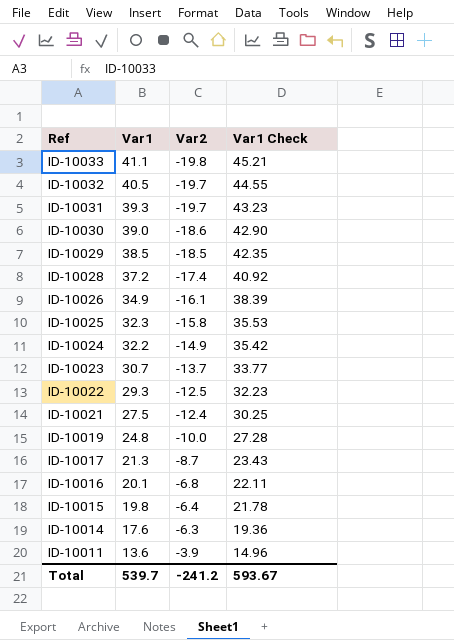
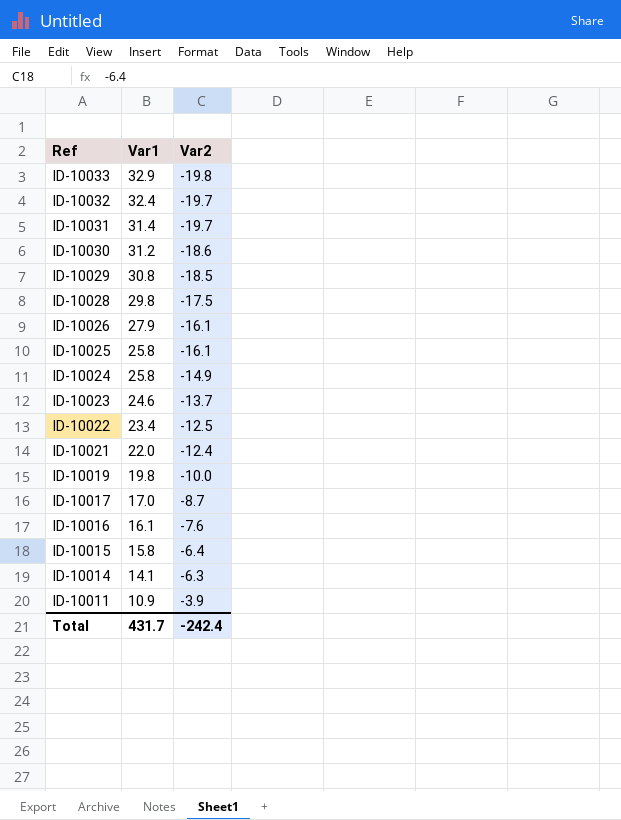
column Var1 Check | formula: [Var1] * 1.1 -> none
ID-10033 | Var1: 41.1 -> 32.9
ID-10032 | Var1: 40.5 -> 32.4
ID-10031 | Var1: 39.3 -> 31.4
ID-10030 | Var1: 39.0 -> 31.2
ID-10029 | Var1: 38.5 -> 30.8
ID-10028 | Var1: 37.2 -> 29.8
ID-10028 | Var2: -17.4 -> -17.5
ID-10026 | Var1: 34.9 -> 27.9
ID-10025 | Var1: 32.3 -> 25.8
ID-10025 | Var2: -15.8 -> -16.1
ID-10024 | Var1: 32.2 -> 25.8
ID-10023 | Var1: 30.7 -> 24.6
ID-10022 | Var1: 29.3 -> 23.4
ID-10021 | Var1: 27.5 -> 22.0
ID-10019 | Var1: 24.8 -> 19.8
ID-10017 | Var1: 21.3 -> 17.0
ID-10016 | Var1: 20.1 -> 16.1
ID-10016 | Var2: -6.8 -> -7.6
ID-10015 | Var1: 19.8 -> 15.8
ID-10014 | Var1: 17.6 -> 14.1
ID-10011 | Var1: 13.6 -> 10.9
Total | Var1: 539.7 -> 431.7
Total | Var2: -241.2 -> -242.4

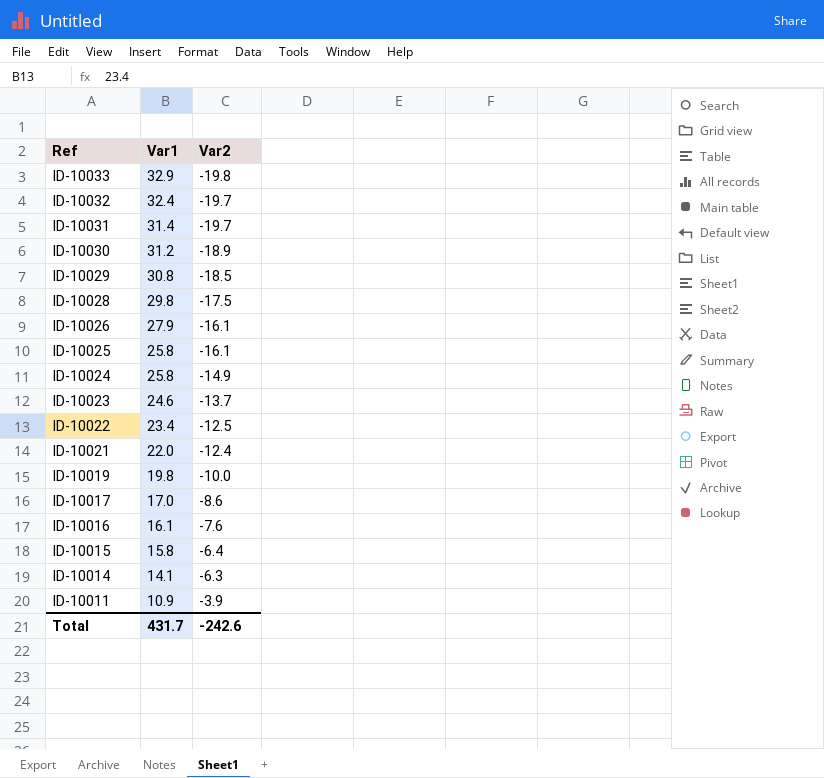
ID-10030 | Var2: -18.6 -> -18.9
ID-10017 | Var2: -8.7 -> -8.6
Total | Var2: -242.4 -> -242.6

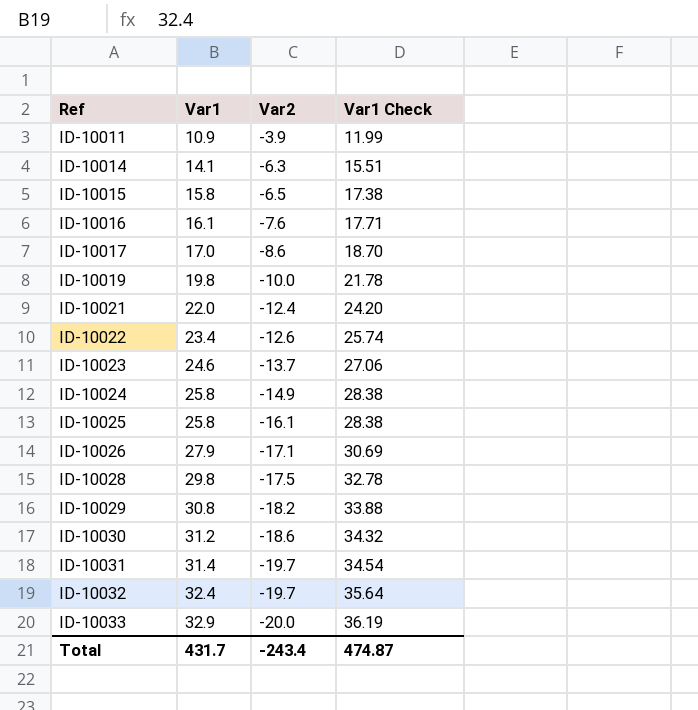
row order: Ref descending -> Ref ascending
column Var1 Check | formula: none -> [Var1] * 1.1
ID-10015 | Var2: -6.4 -> -6.5
ID-10022 | Var2: -12.5 -> -12.6
ID-10026 | Var2: -16.1 -> -17.1
ID-10029 | Var2: -18.5 -> -18.2
ID-10030 | Var2: -18.9 -> -18.6
ID-10033 | Var2: -19.8 -> -20.0
Total | Var2: -242.6 -> -243.4

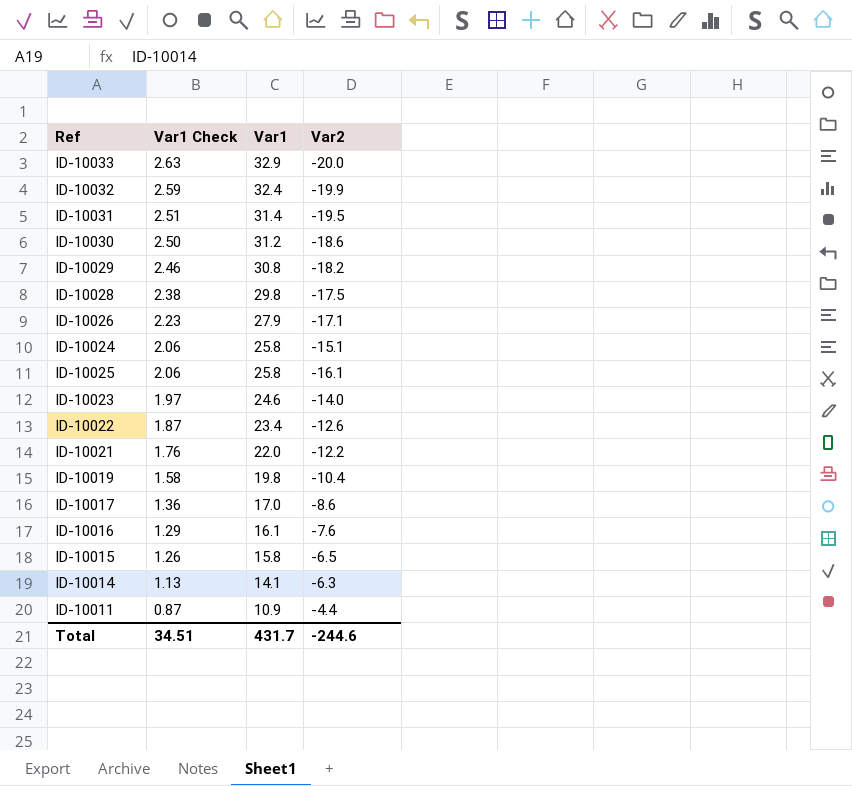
row order: Ref ascending -> Var1 Check descending
column Var1 Check | formula: [Var1] * 1.1 -> [Var1] * 0.08
column Var1 Check | position: 4 -> 2
ID-10032 | Var2: -19.7 -> -19.9
ID-10031 | Var2: -19.7 -> -19.5
ID-10024 | Var2: -14.9 -> -15.1
ID-10023 | Var2: -13.7 -> -14.0
ID-10021 | Var2: -12.4 -> -12.2
ID-10019 | Var2: -10.0 -> -10.4
ID-10011 | Var2: -3.9 -> -4.4
Total | Var1 Check: 474.87 -> 34.51
Total | Var2: -243.4 -> -244.6

